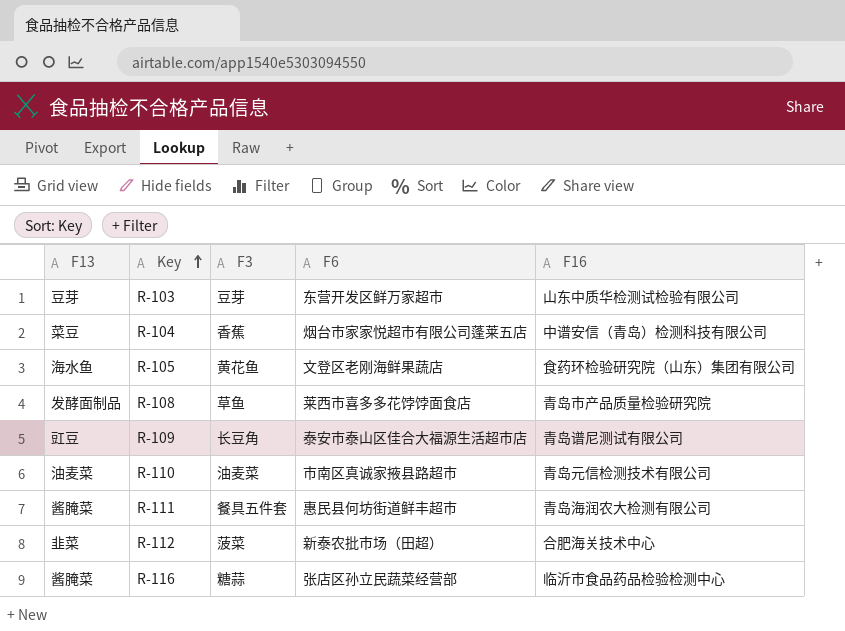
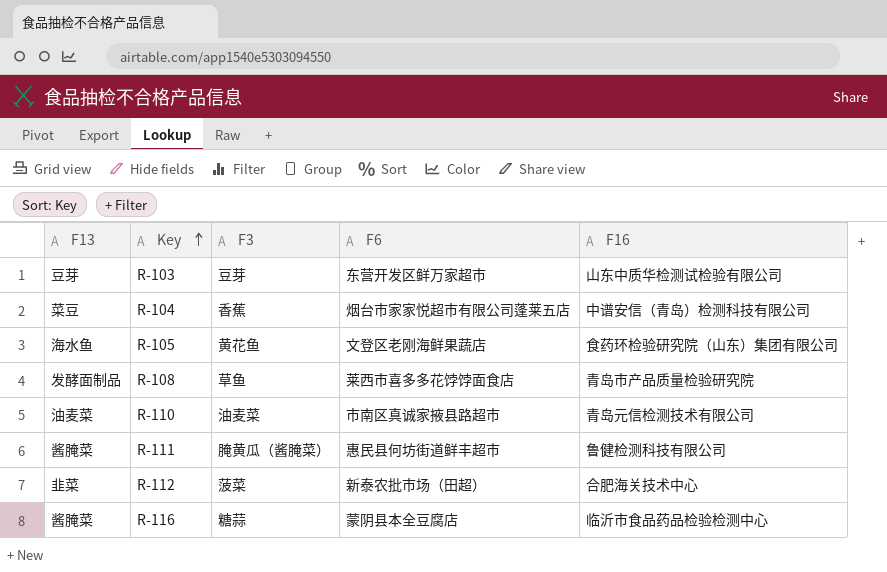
row R-109: 豇豆 | 长豆角 | 泰安市泰山区佳合大福源生活超市店 | 青岛谱尼测试有限公司 -> none
R-111 | F3: 餐具五件套 -> 腌黄瓜（酱腌菜）
R-111 | F16: 青岛海润农大检测有限公司 -> 鲁健检测科技有限公司
R-116 | F6: 张店区孙立民蔬菜经营部 -> 蒙阴县本全豆腐店

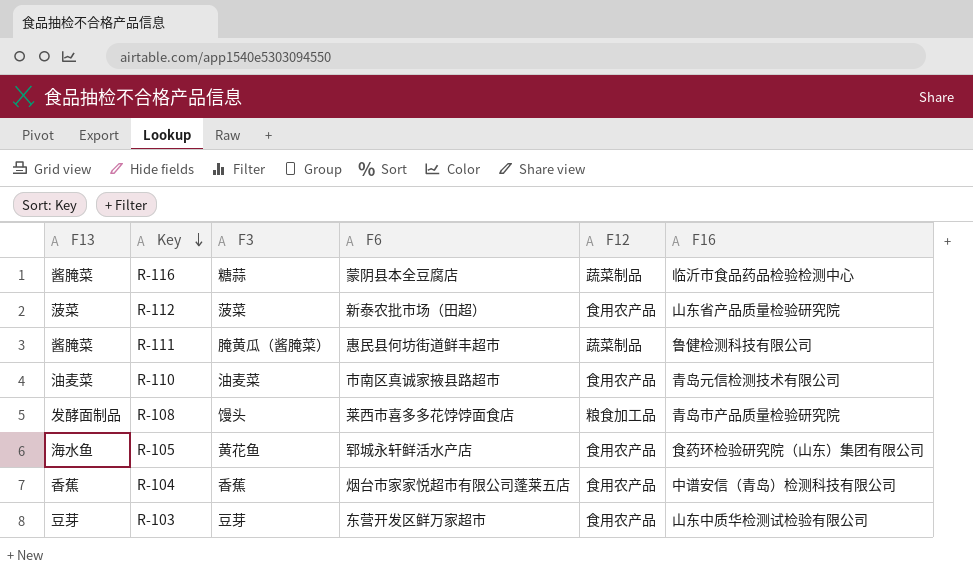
row order: Key ascending -> Key descending
column F12 | position: none -> 5
R-112 | F13: 韭菜 -> 菠菜
R-112 | F16: 合肥海关技术中心 -> 山东省产品质量检验研究院
R-108 | F3: 草鱼 -> 馒头
R-105 | F6: 文登区老刚海鲜果蔬店 -> 郓城永轩鲜活水产店
R-104 | F13: 菜豆 -> 香蕉

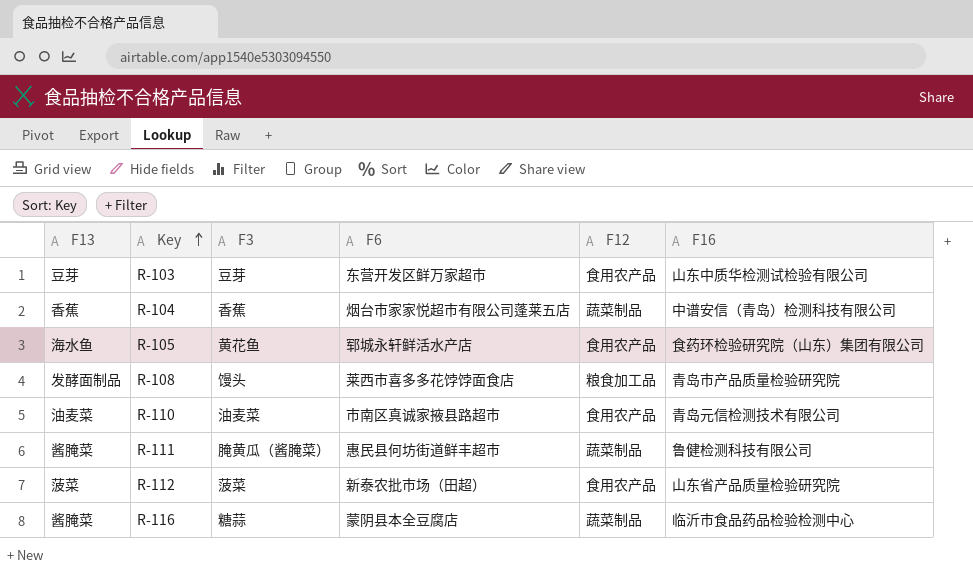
row order: Key descending -> Key ascending
R-104 | F12: 食用农产品 -> 蔬菜制品

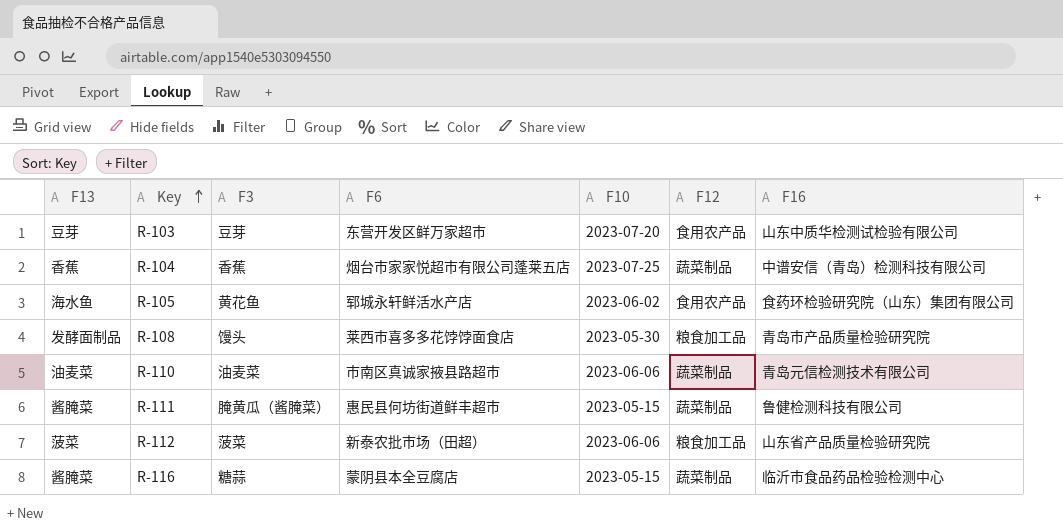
column F10 | position: none -> 5
R-110 | F12: 食用农产品 -> 蔬菜制品
R-112 | F12: 食用农产品 -> 粮食加工品

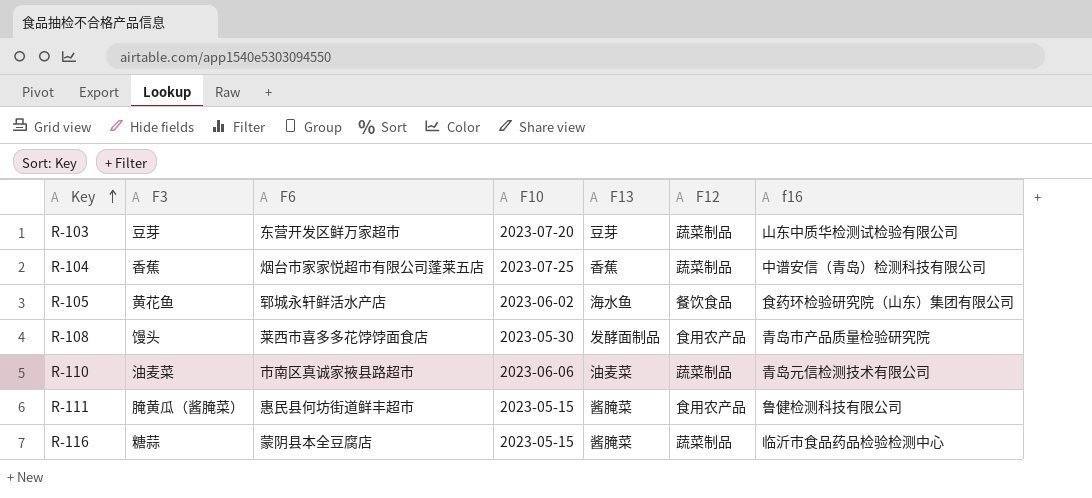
column F13 | position: 1 -> 5
column name: F16 -> f16
row R-112: 菠菜 | 菠菜 | 新泰农批市场（田超） | 2023-06-06 | 粮食加工品 | 山东省产品质量检验研究院 -> none
R-103 | F12: 食用农产品 -> 蔬菜制品
R-105 | F12: 食用农产品 -> 餐饮食品
R-108 | F12: 粮食加工品 -> 食用农产品
R-111 | F12: 蔬菜制品 -> 食用农产品

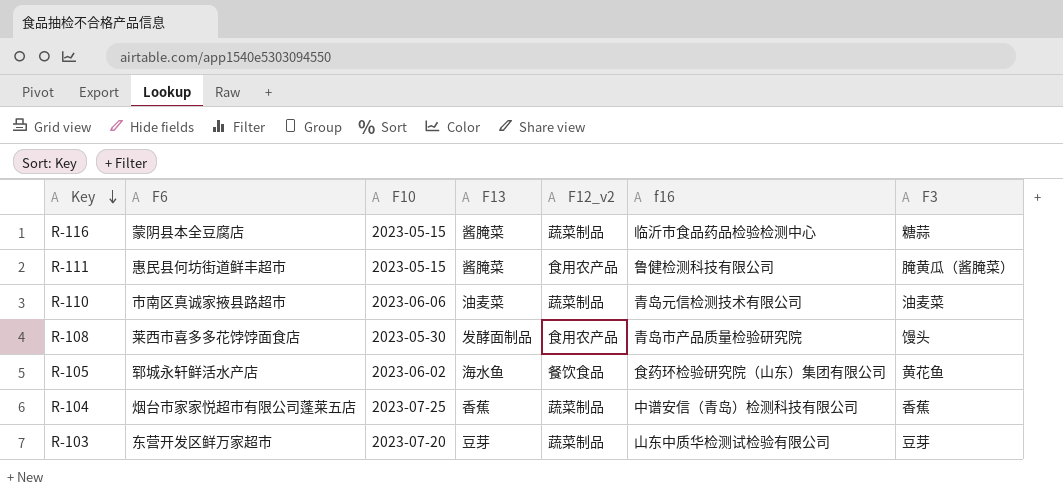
row order: Key ascending -> Key descending
column name: F12 -> F12_v2
column F3 | position: 2 -> 7

